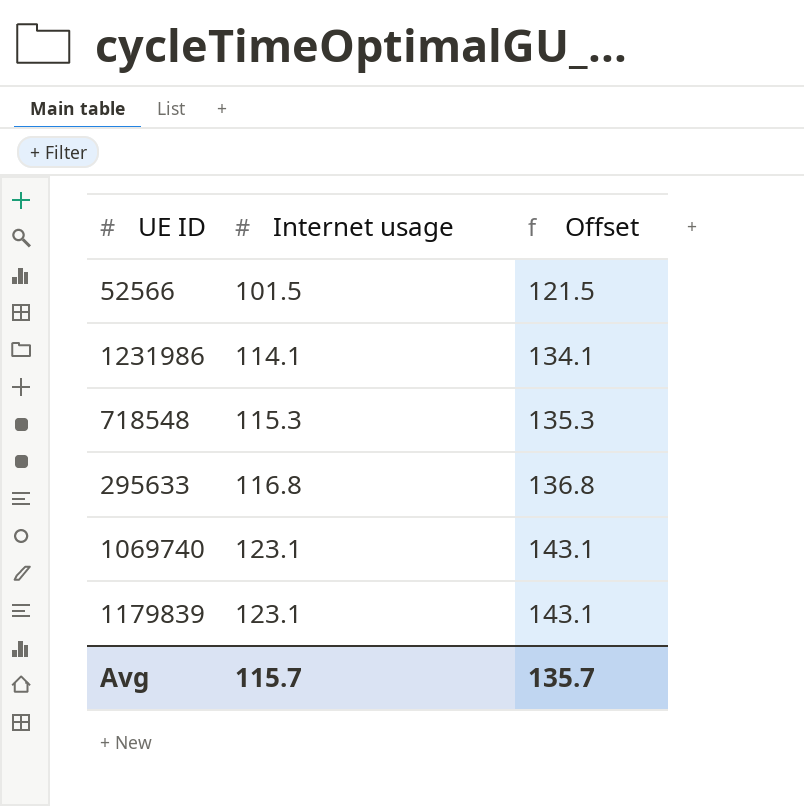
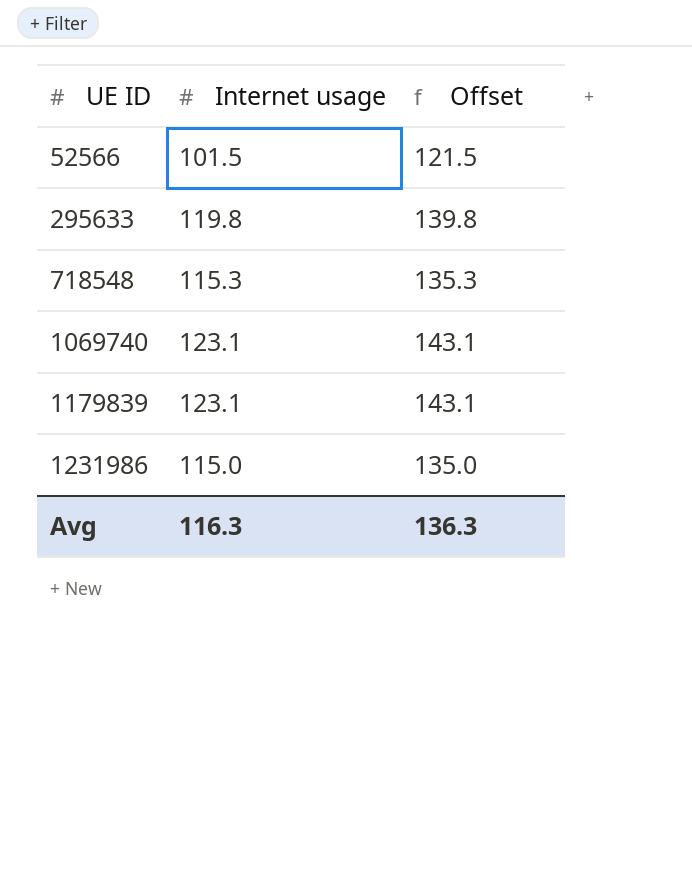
row order: Internet usage ascending -> UE ID ascending
295633 | Internet usage: 116.8 -> 119.8
295633 | Offset: 136.8 -> 139.8
1231986 | Internet usage: 114.1 -> 115.0
1231986 | Offset: 134.1 -> 135.0
Avg | Internet usage: 115.7 -> 116.3
Avg | Offset: 135.7 -> 136.3

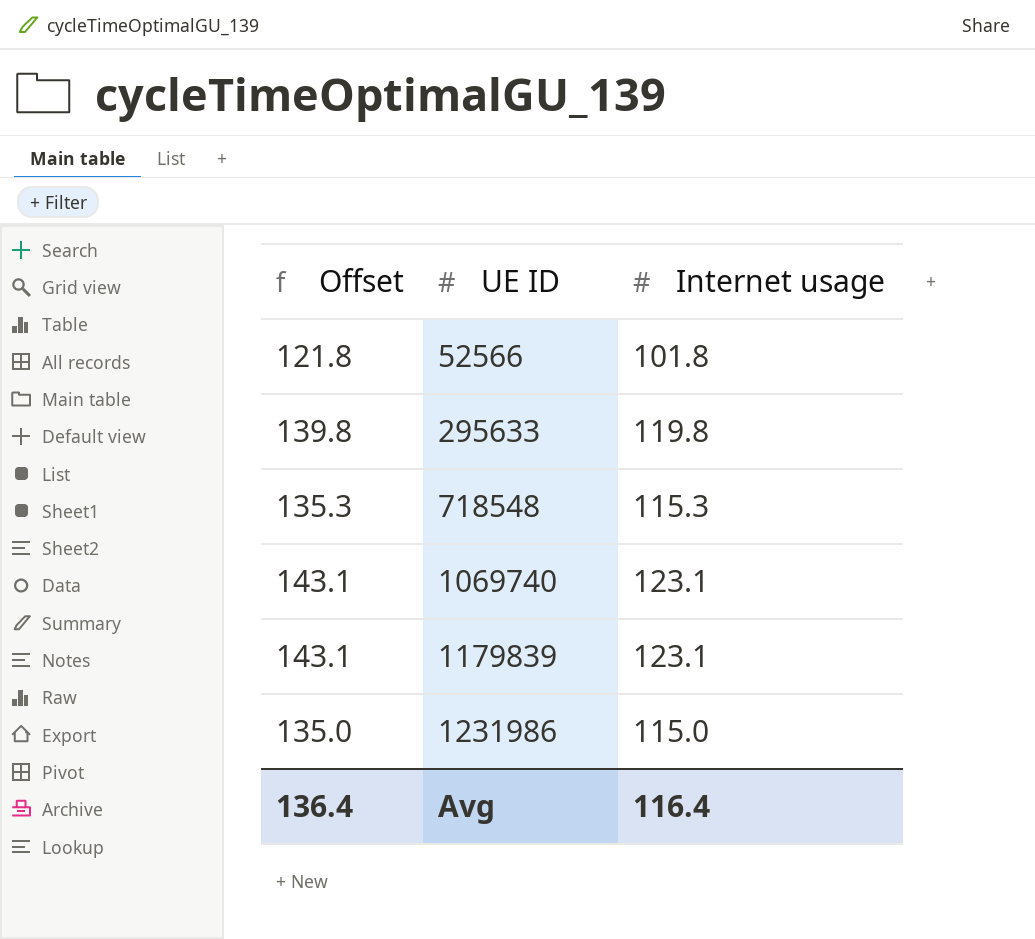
column Offset | position: 3 -> 1
52566 | Offset: 121.5 -> 121.8
52566 | Internet usage: 101.5 -> 101.8
Avg | Offset: 136.3 -> 136.4
Avg | Internet usage: 116.3 -> 116.4

